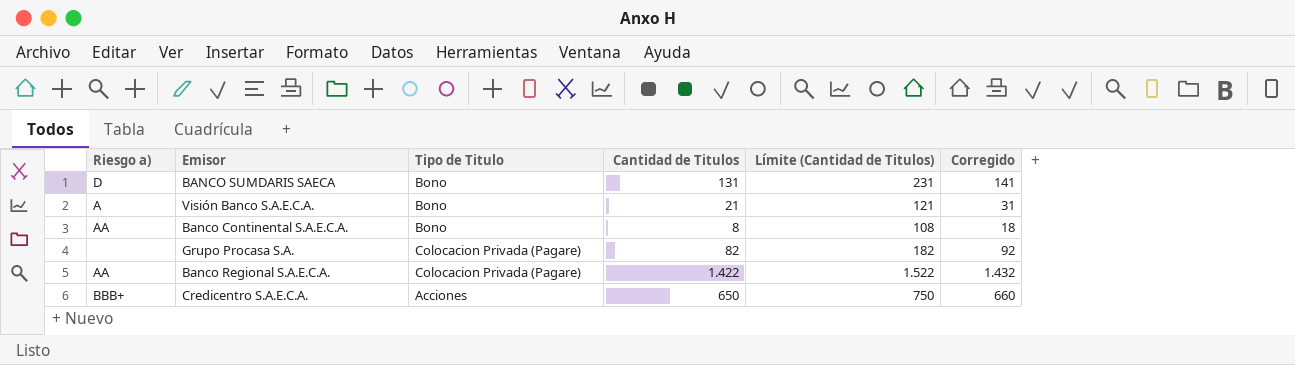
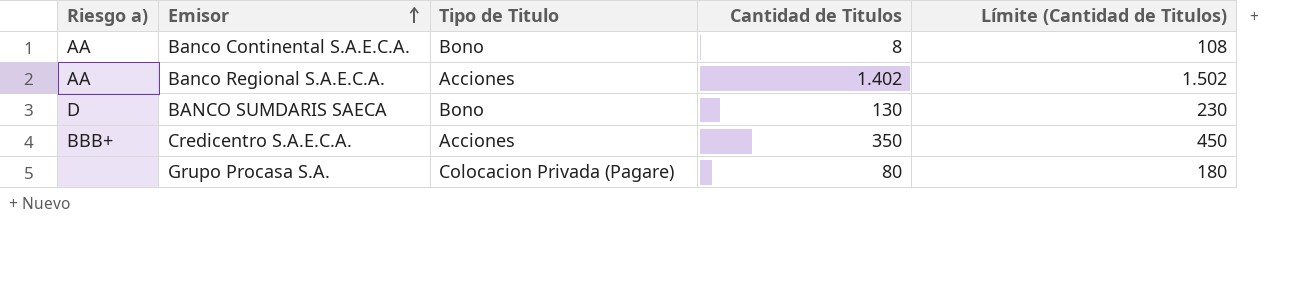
row order: none -> Emisor ascending
column Corregido | formula: [Cantidad de Titulos] + 10 -> none
row Visión Banco S.A.E.C.A.: A | Bono | 21 | 121 | 31 -> none
Banco Regional S.A.E.C.A. | Tipo de Titulo: Colocacion Privada (Pagare) -> Acciones
Banco Regional S.A.E.C.A. | Cantidad de Titulos: 1.422 -> 1.402
Banco Regional S.A.E.C.A. | Límite (Cantidad de Titulos): 1.522 -> 1.502
BANCO SUMDARIS SAECA | Cantidad de Titulos: 131 -> 130
BANCO SUMDARIS SAECA | Límite (Cantidad de Titulos): 231 -> 230
Credicentro S.A.E.C.A. | Cantidad de Titulos: 650 -> 350
Credicentro S.A.E.C.A. | Límite (Cantidad de Titulos): 750 -> 450
Grupo Procasa S.A. | Cantidad de Titulos: 82 -> 80
Grupo Procasa S.A. | Límite (Cantidad de Titulos): 182 -> 180

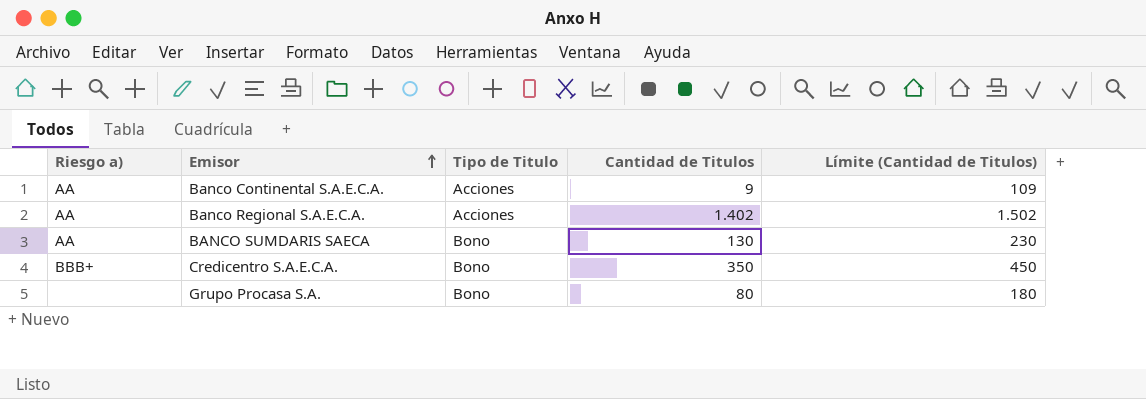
Banco Continental S.A.E.C.A. | Tipo de Titulo: Bono -> Acciones
Banco Continental S.A.E.C.A. | Cantidad de Titulos: 8 -> 9
Banco Continental S.A.E.C.A. | Límite (Cantidad de Titulos): 108 -> 109
BANCO SUMDARIS SAECA | Riesgo a): D -> AA
Credicentro S.A.E.C.A. | Tipo de Titulo: Acciones -> Bono
Grupo Procasa S.A. | Tipo de Titulo: Colocacion Privada (Pagare) -> Bono

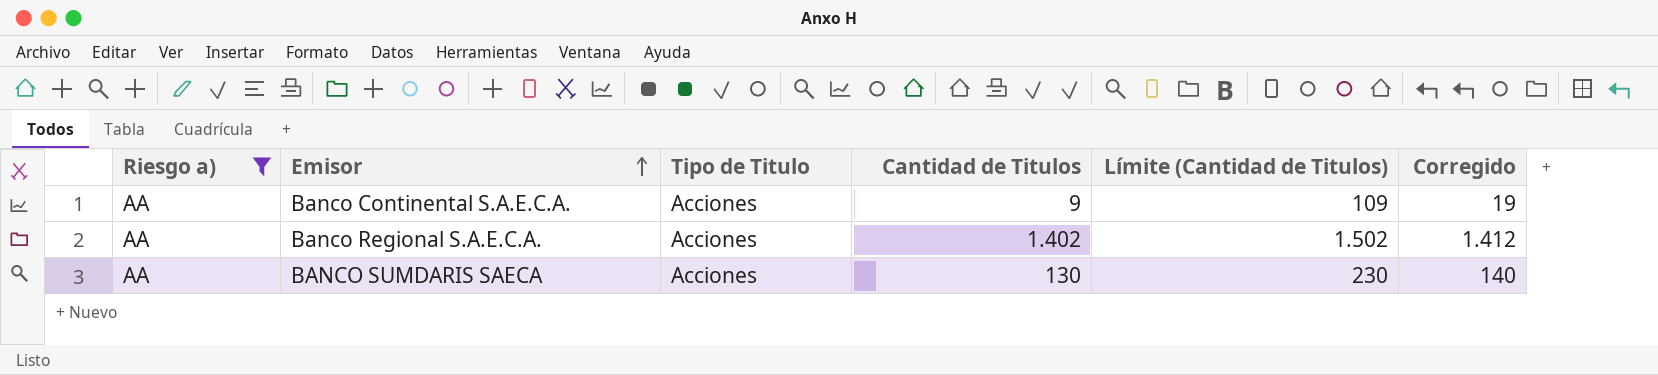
filter: none -> Riesgo a) = AA
column Corregido | formula: none -> [Cantidad de Titulos] + 10
BANCO SUMDARIS SAECA | Tipo de Titulo: Bono -> Acciones

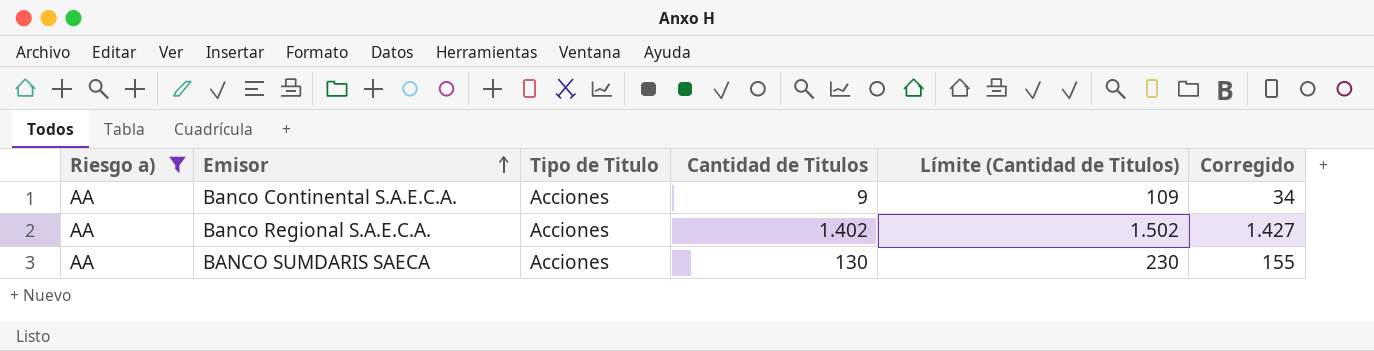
column Corregido | formula: [Cantidad de Titulos] + 10 -> [Cantidad de Titulos] + 25

